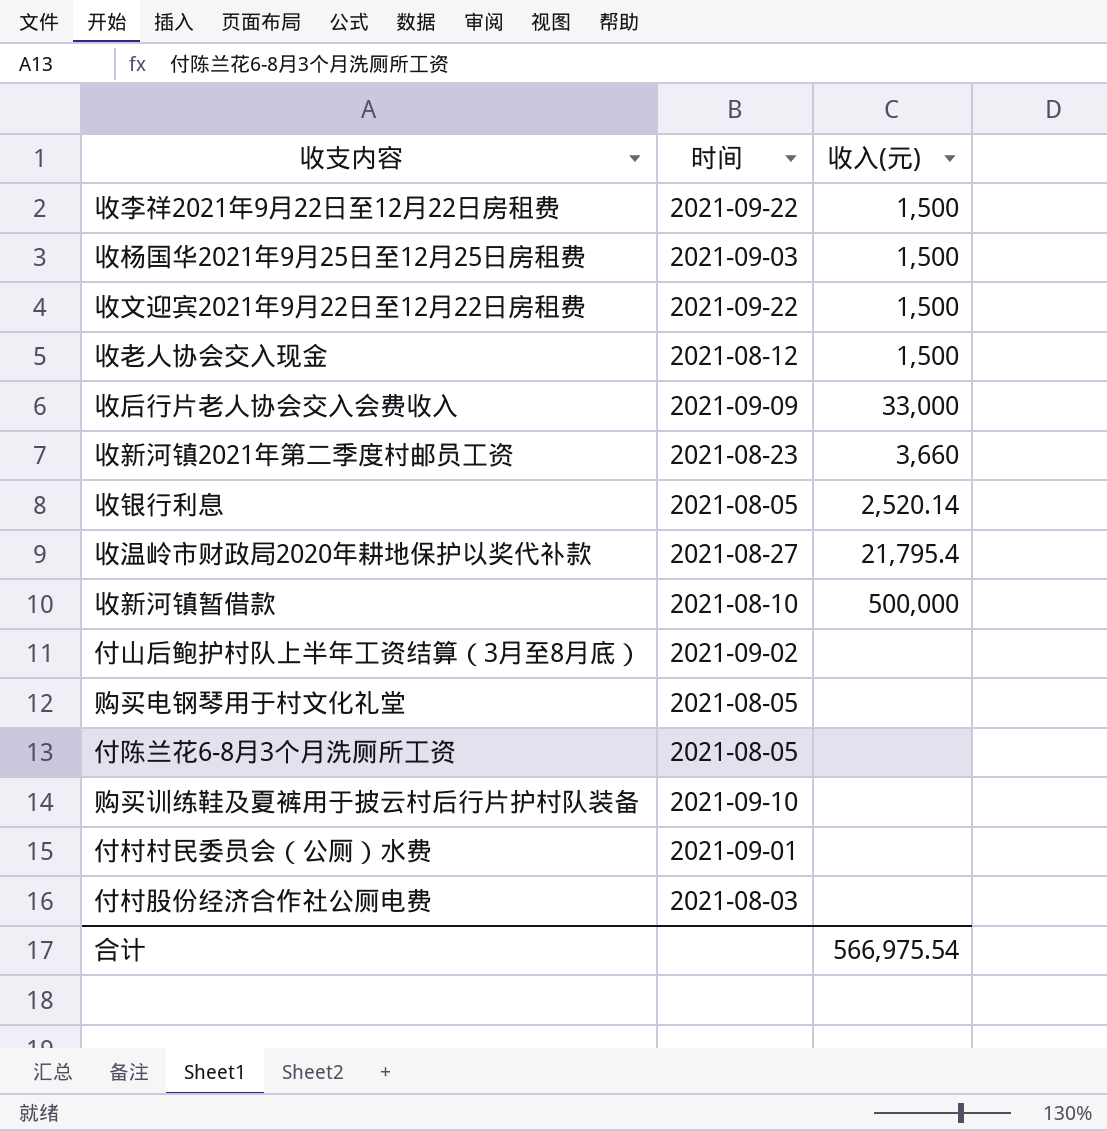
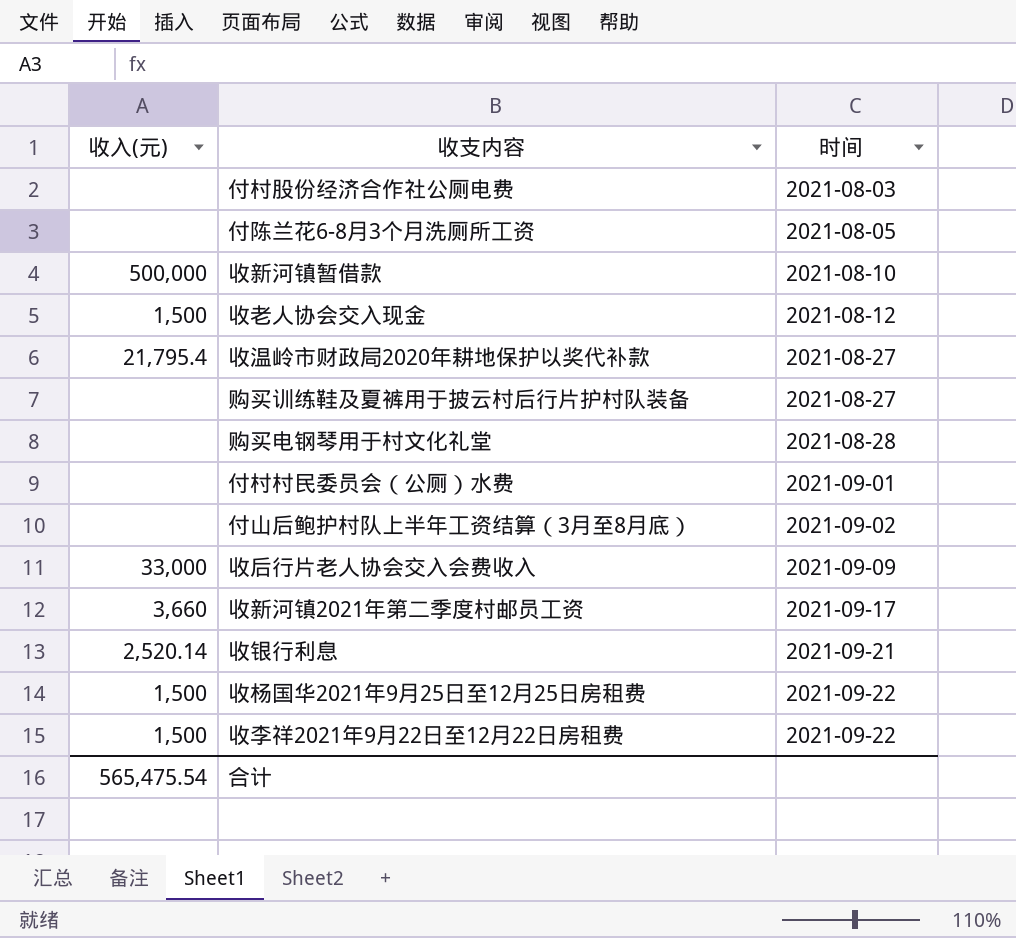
row order: none -> 时间 ascending
column 收入(元) | position: 3 -> 1
row 收文迎宾2021年9月22日至12月22日房租费: 2021-09-22 | 1,500 -> none
购买训练鞋及夏裤用于披云村后行片护村队装备 | 时间: 2021-09-10 -> 2021-08-27
购买电钢琴用于村文化礼堂 | 时间: 2021-08-05 -> 2021-08-28
收新河镇2021年第二季度村邮员工资 | 时间: 2021-08-23 -> 2021-09-17
收银行利息 | 时间: 2021-08-05 -> 2021-09-21
收杨国华2021年9月25日至12月25日房租费 | 时间: 2021-09-03 -> 2021-09-22
合计 | 收入(元): 566,975.54 -> 565,475.54

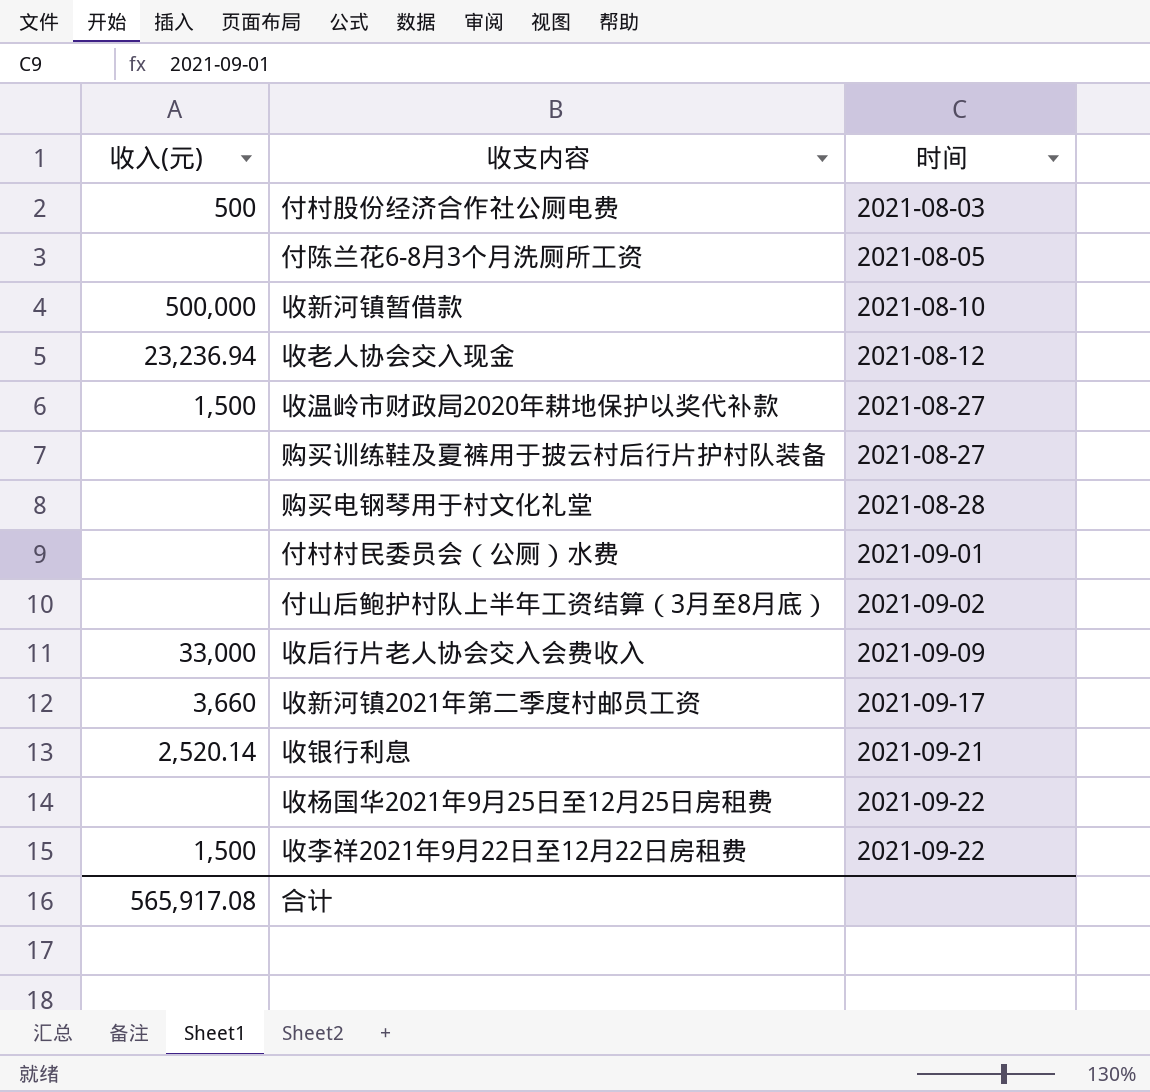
付村股份经济合作社公厕电费 | 收入(元): none -> 500
收老人协会交入现金 | 收入(元): 1,500 -> 23,236.94
收温岭市财政局2020年耕地保护以奖代补款 | 收入(元): 21,795.4 -> 1,500
收杨国华2021年9月25日至12月25日房租费 | 收入(元): 1,500 -> none
合计 | 收入(元): 565,475.54 -> 565,917.08

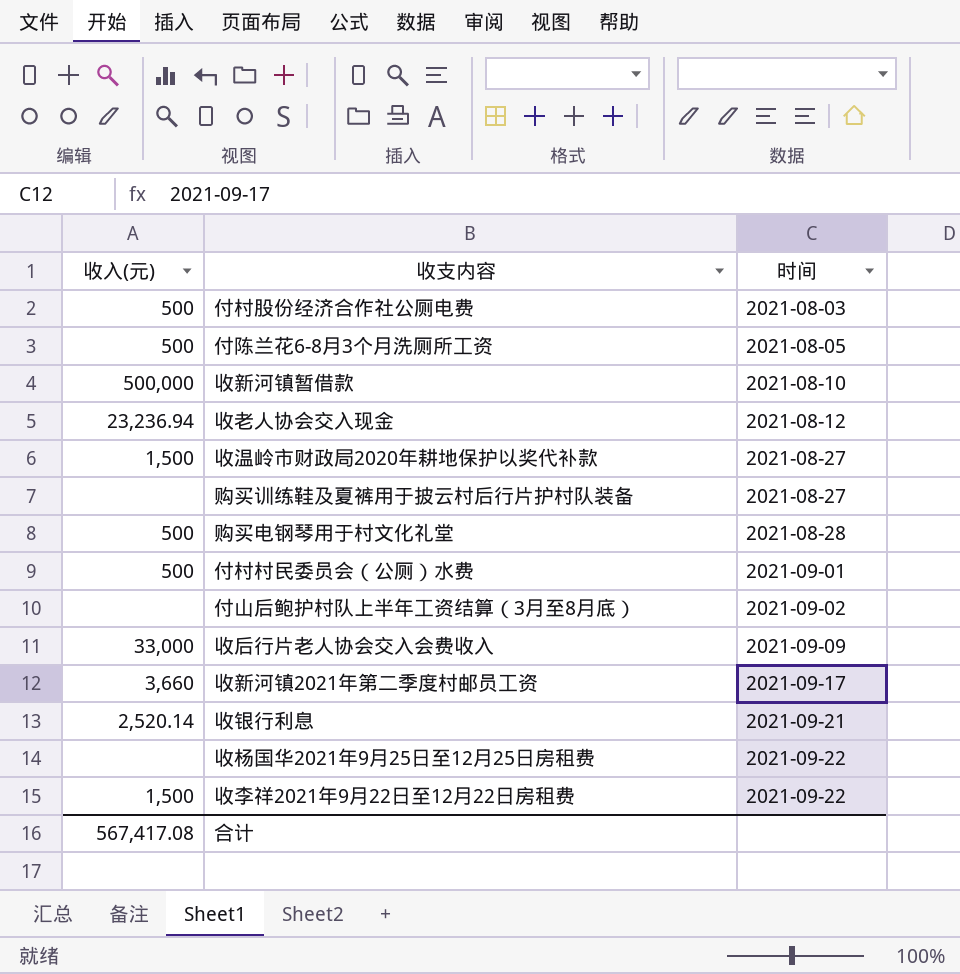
付陈兰花6-8月3个月洗厕所工资 | 收入(元): none -> 500
购买电钢琴用于村文化礼堂 | 收入(元): none -> 500
付村村民委员会（公厕）水费 | 收入(元): none -> 500
合计 | 收入(元): 565,917.08 -> 567,417.08

